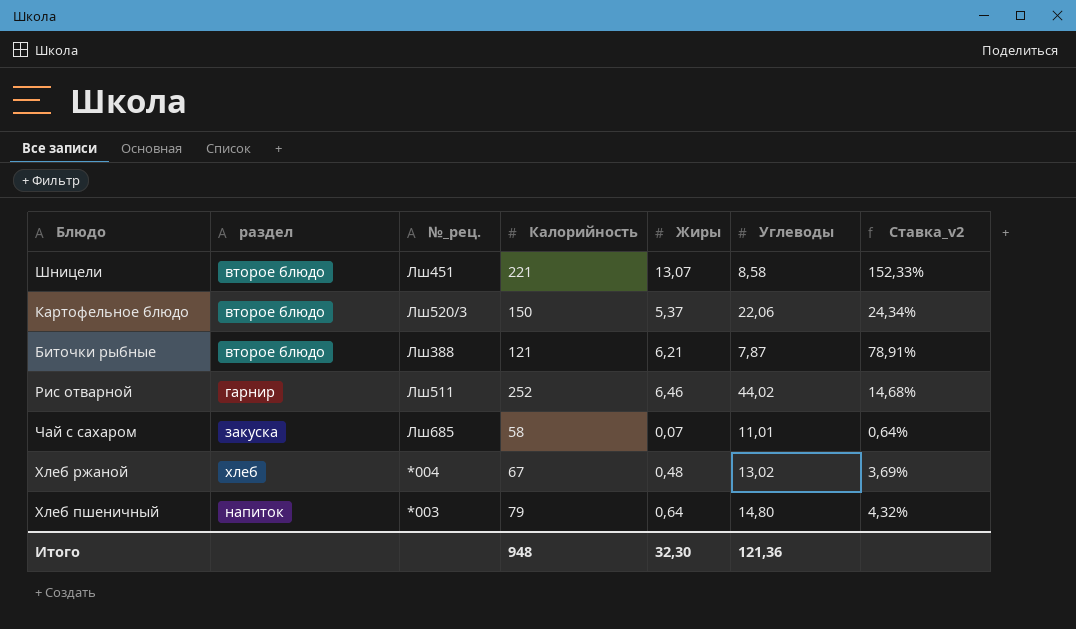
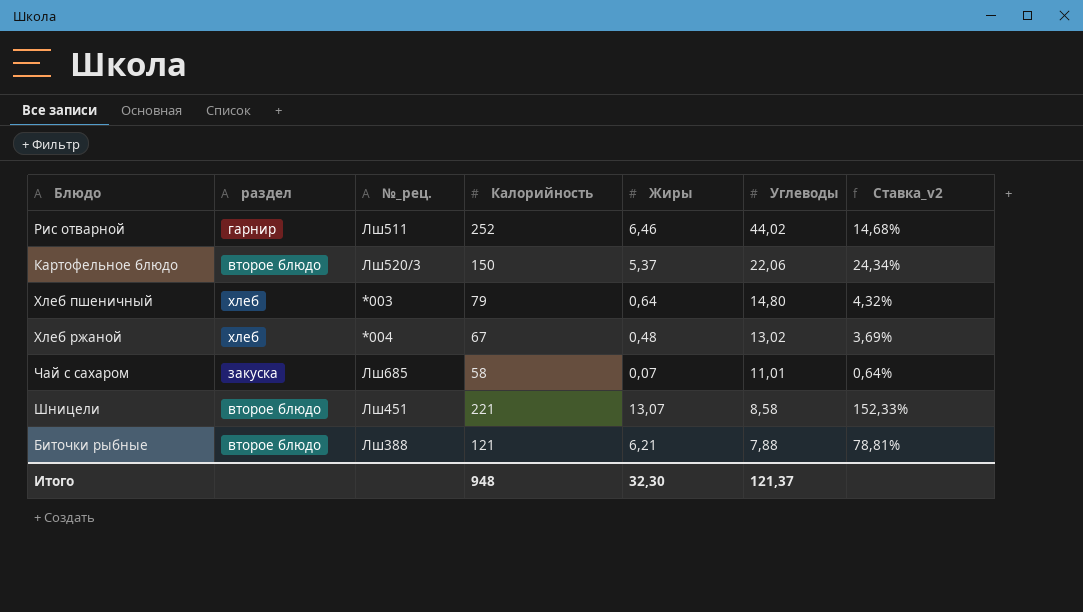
row order: none -> Углеводы descending
Хлеб пшеничный | раздел: напиток -> хлеб
Биточки рыбные | Углеводы: 7,87 -> 7,88
Биточки рыбные | Ставка_v2: 78,91% -> 78,81%
Итого | Углеводы: 121,36 -> 121,37

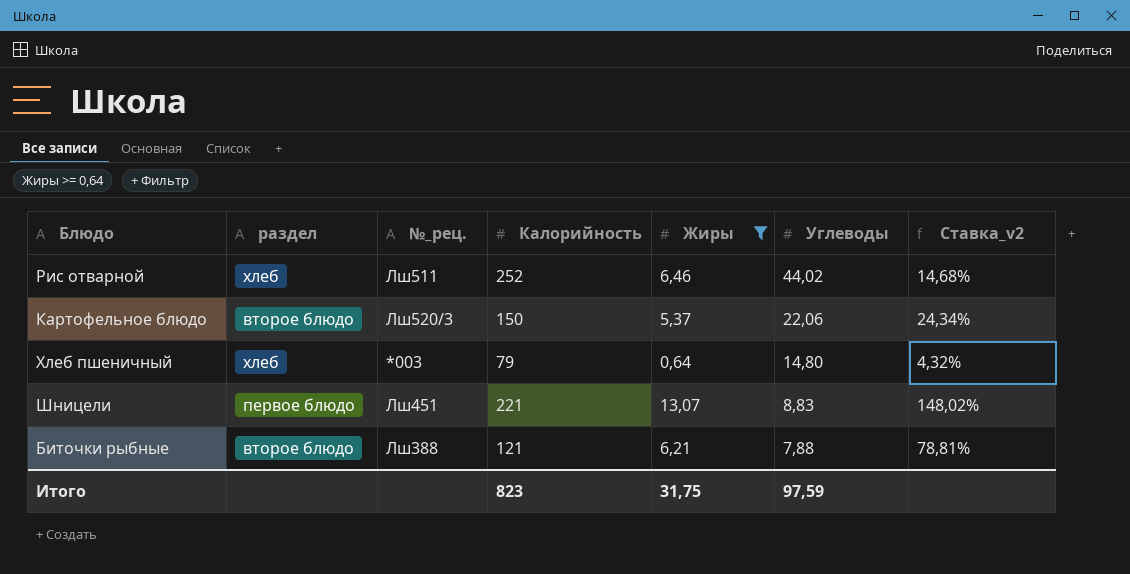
filter: none -> Жиры >= 0,64
Рис отварной | раздел: гарнир -> хлеб
Шницели | раздел: второе блюдо -> первое блюдо
Шницели | Углеводы: 8,58 -> 8,83
Шницели | Ставка_v2: 152,33% -> 148,02%
Итого | Калорийность: 948 -> 823
Итого | Жиры: 32,30 -> 31,75
Итого | Углеводы: 121,37 -> 97,59

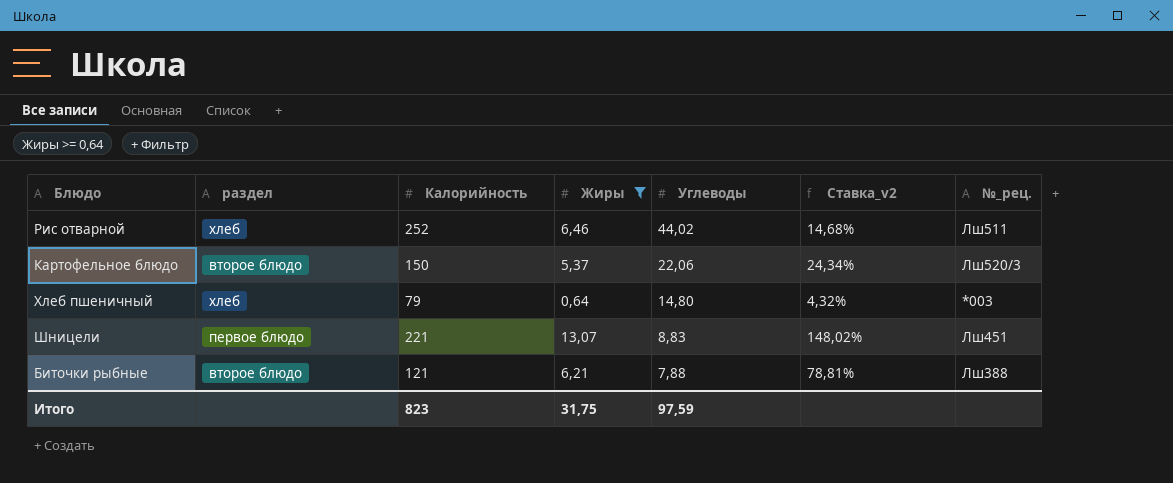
column №_рец. | position: 3 -> 7

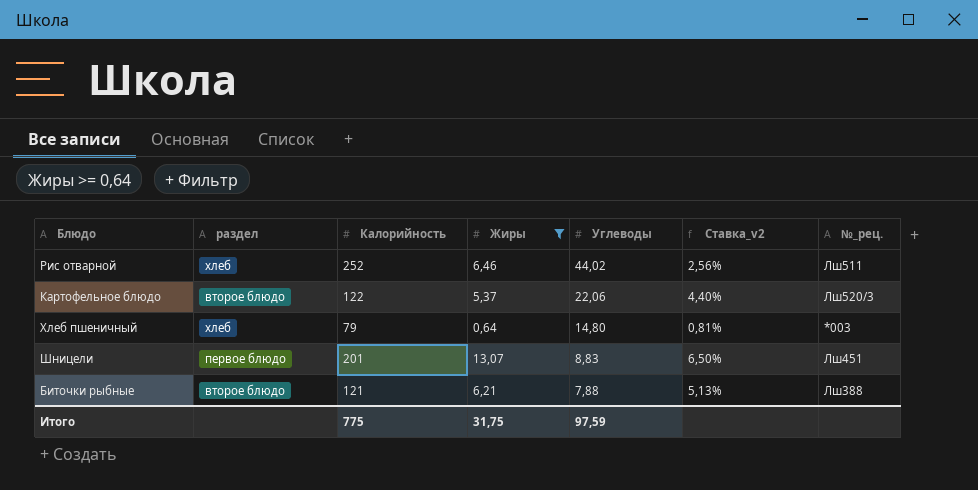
column Ставка_v2 | formula: [Жиры] / [Углеводы] -> [Жиры] / [Калорийность]
Картофельное блюдо | Калорийность: 150 -> 122
Шницели | Калорийность: 221 -> 201
Итого | Калорийность: 823 -> 775

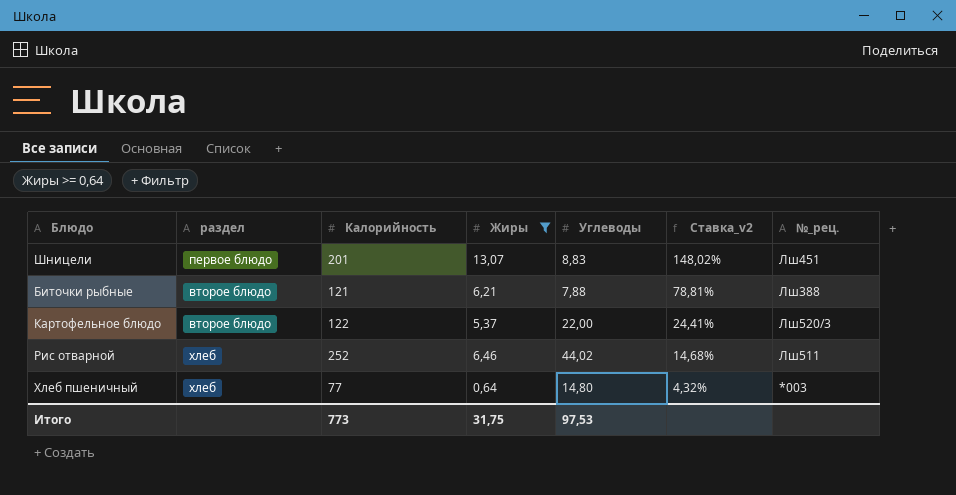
row order: Углеводы descending -> Ставка_v2 descending
column Ставка_v2 | formula: [Жиры] / [Калорийность] -> [Жиры] / [Углеводы]
Картофельное блюдо | Углеводы: 22,06 -> 22,00
Хлеб пшеничный | Калорийность: 79 -> 77
Итого | Калорийность: 775 -> 773
Итого | Углеводы: 97,59 -> 97,53

